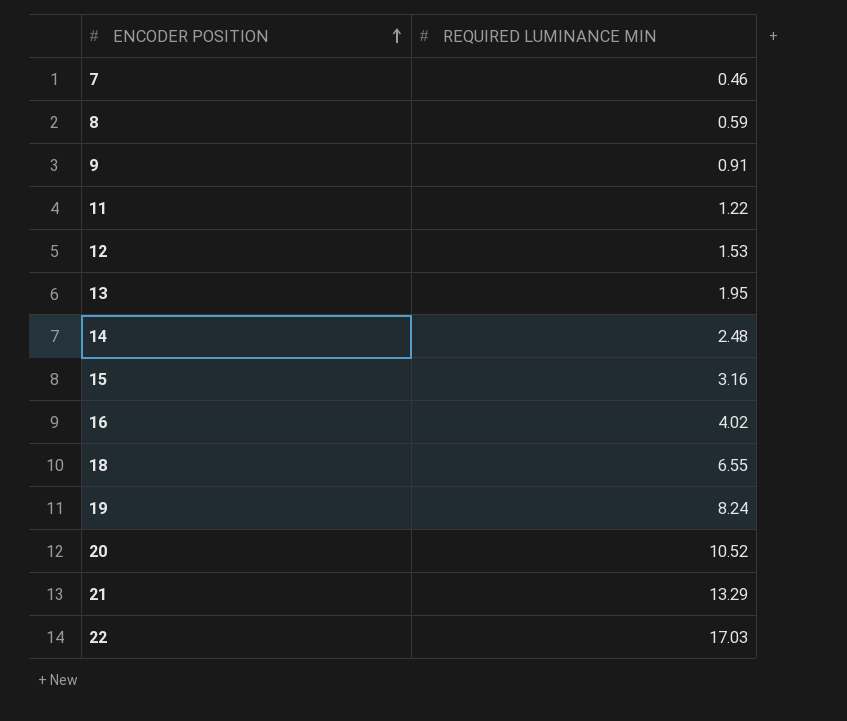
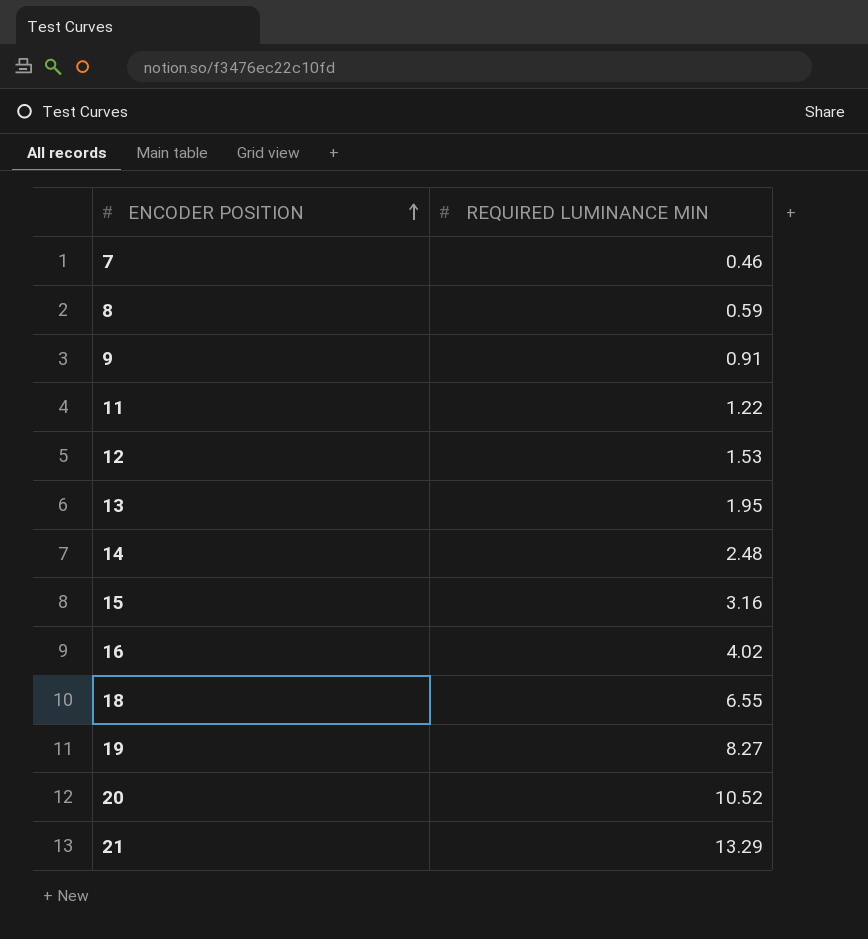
row 22: 17.03 -> none
19 | REQUIRED LUMINANCE MIN: 8.24 -> 8.27

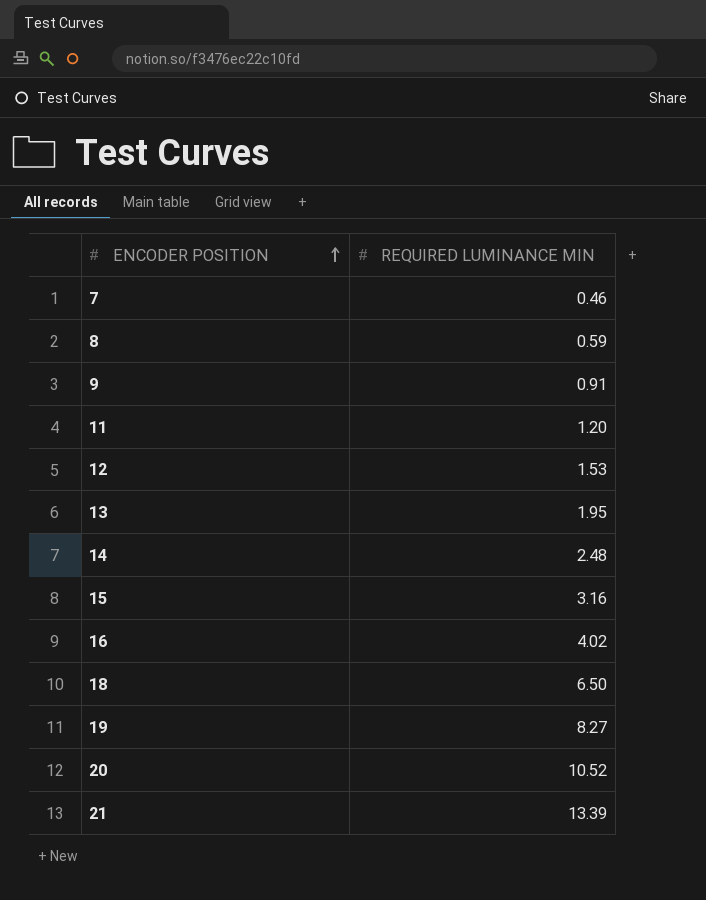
11 | REQUIRED LUMINANCE MIN: 1.22 -> 1.20
18 | REQUIRED LUMINANCE MIN: 6.55 -> 6.50
21 | REQUIRED LUMINANCE MIN: 13.29 -> 13.39

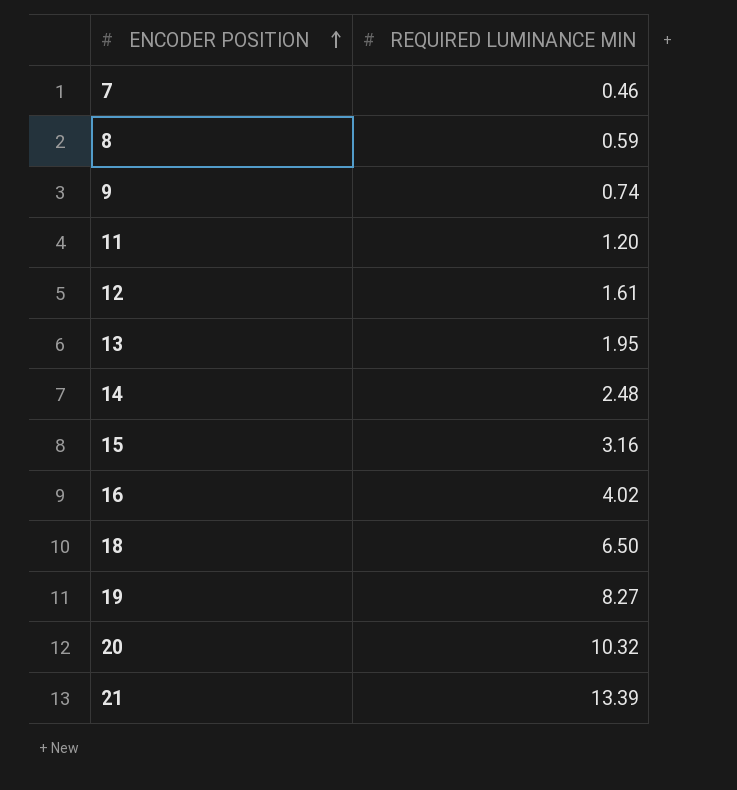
9 | REQUIRED LUMINANCE MIN: 0.91 -> 0.74
12 | REQUIRED LUMINANCE MIN: 1.53 -> 1.61
20 | REQUIRED LUMINANCE MIN: 10.52 -> 10.32

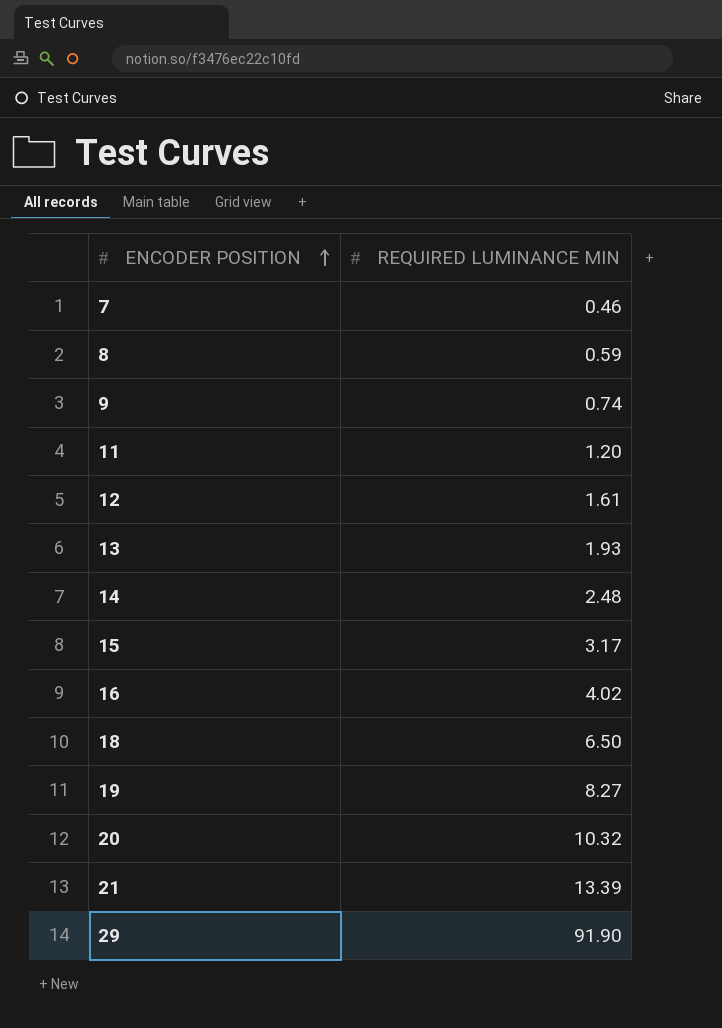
13 | REQUIRED LUMINANCE MIN: 1.95 -> 1.93
15 | REQUIRED LUMINANCE MIN: 3.16 -> 3.17
row 29: none -> 91.90

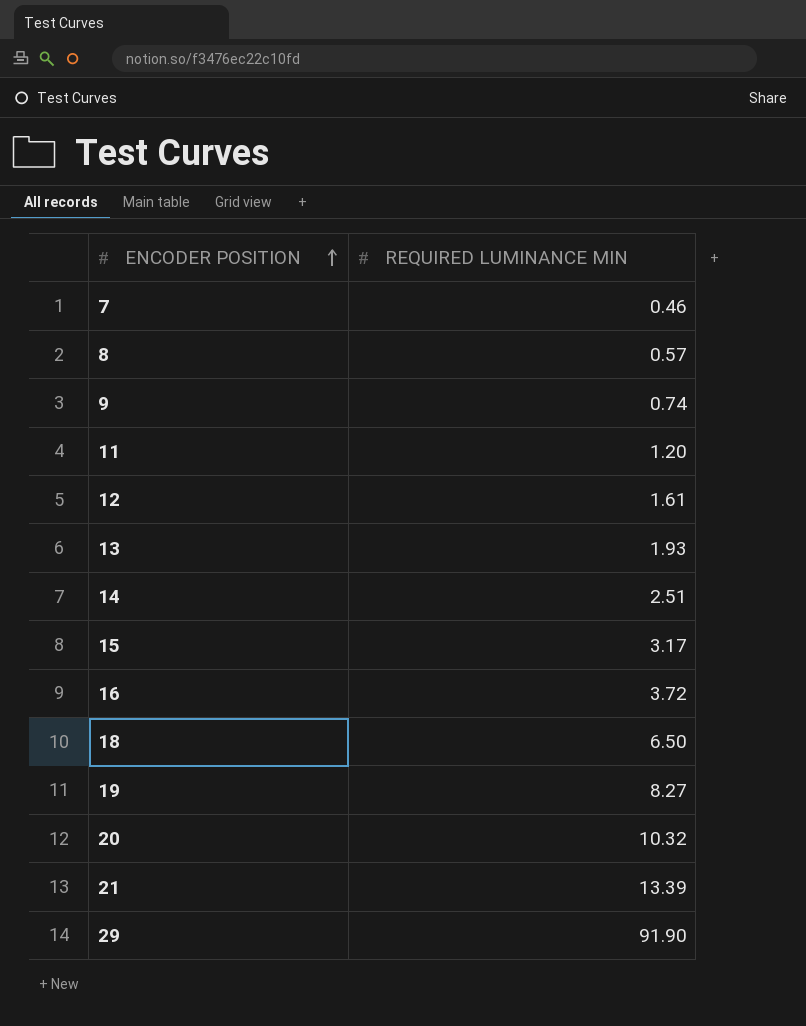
8 | REQUIRED LUMINANCE MIN: 0.59 -> 0.57
14 | REQUIRED LUMINANCE MIN: 2.48 -> 2.51
16 | REQUIRED LUMINANCE MIN: 4.02 -> 3.72

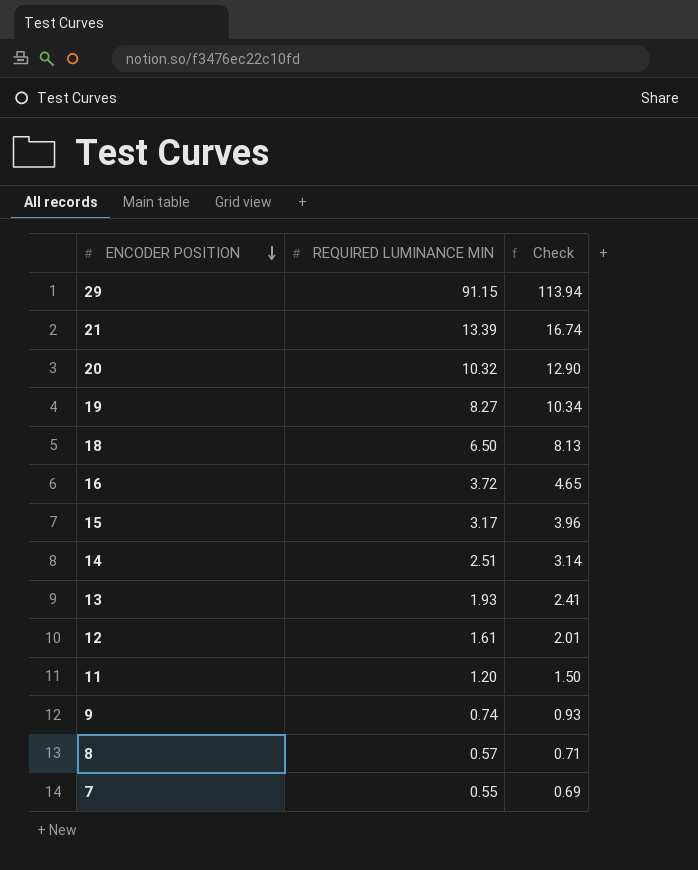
row order: ENCODER POSITION ascending -> ENCODER POSITION descending
column Check | formula: none -> [REQUIRED LUMINANCE MIN] * 1.25
29 | REQUIRED LUMINANCE MIN: 91.90 -> 91.15
7 | REQUIRED LUMINANCE MIN: 0.46 -> 0.55

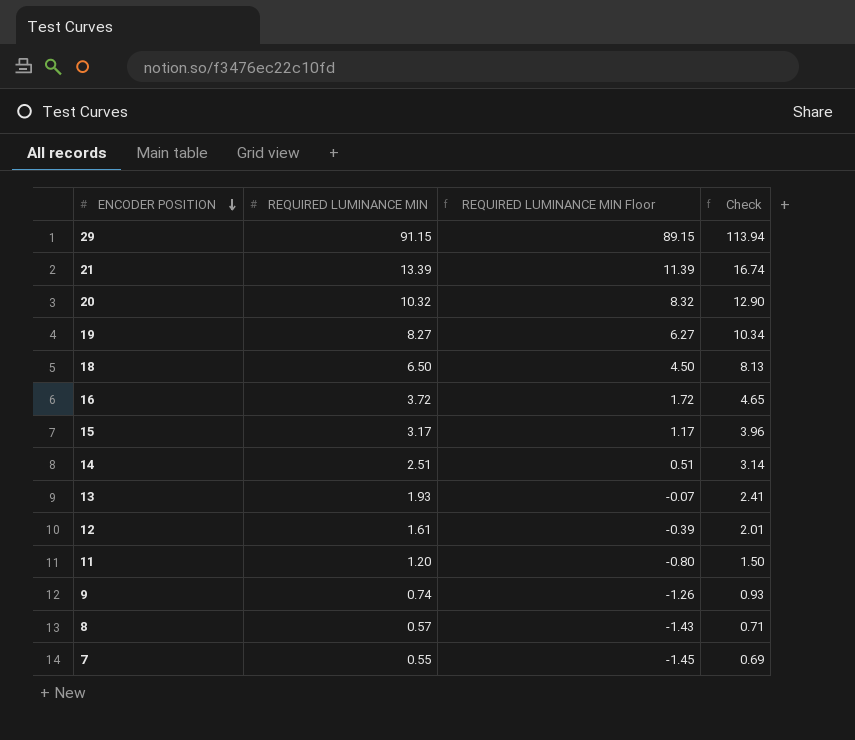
column REQUIRED LUMINANCE MIN Floor | formula: none -> [REQUIRED LUMINANCE MIN] - 2

